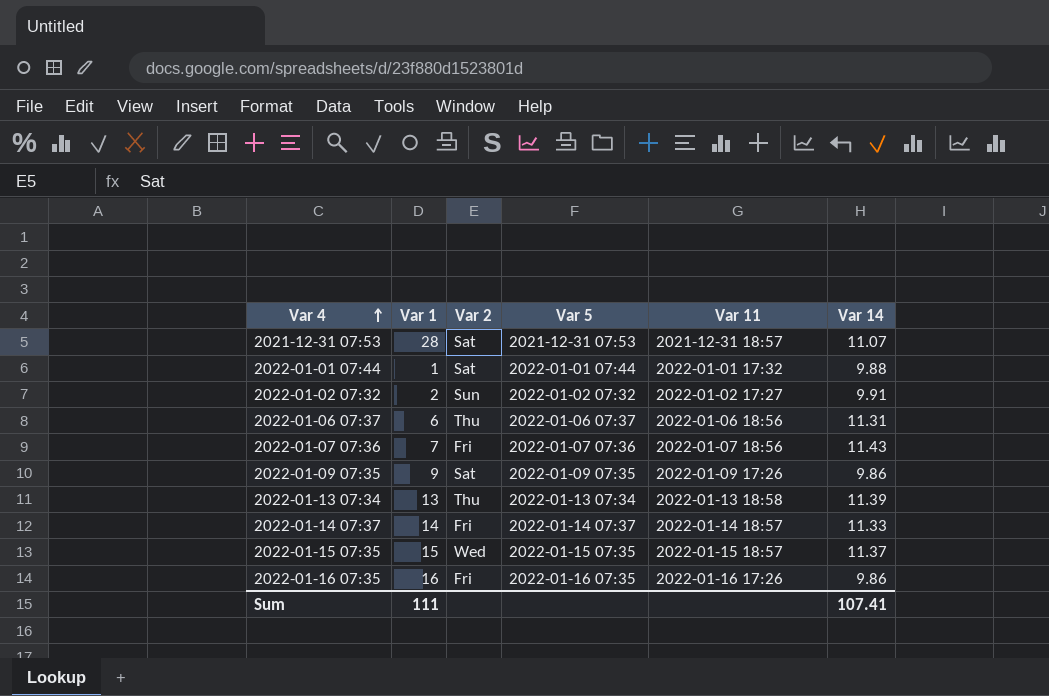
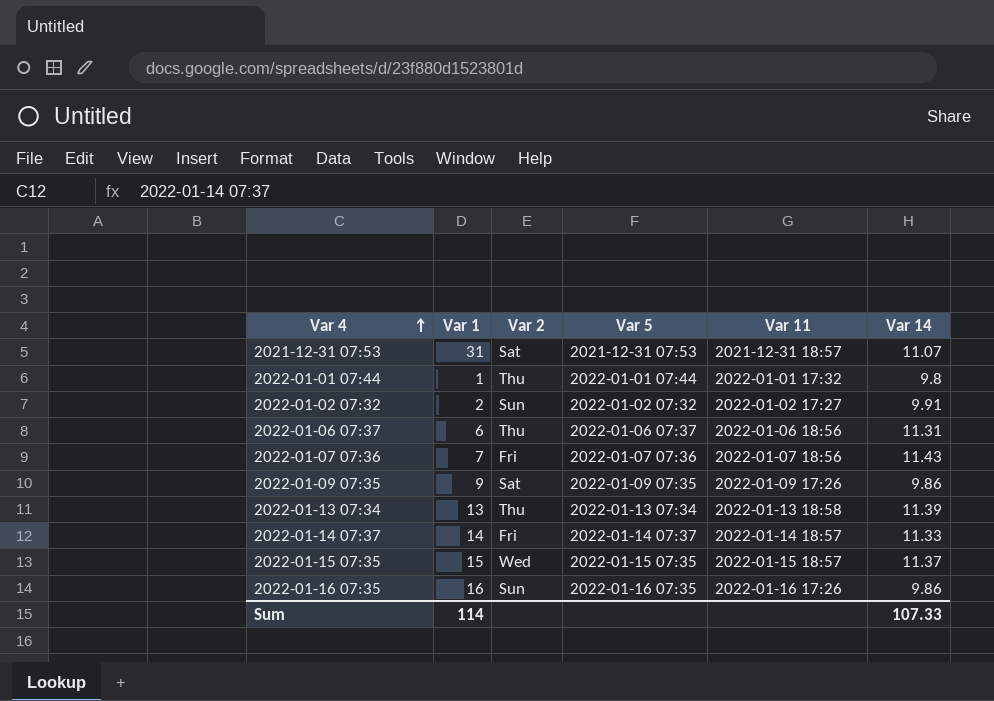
2021-12-31 07:53 | Var 1: 28 -> 31
2022-01-01 07:44 | Var 2: Sat -> Thu
2022-01-01 07:44 | Var 14: 9.88 -> 9.8
2022-01-16 07:35 | Var 2: Fri -> Sun
Sum | Var 1: 111 -> 114
Sum | Var 14: 107.41 -> 107.33

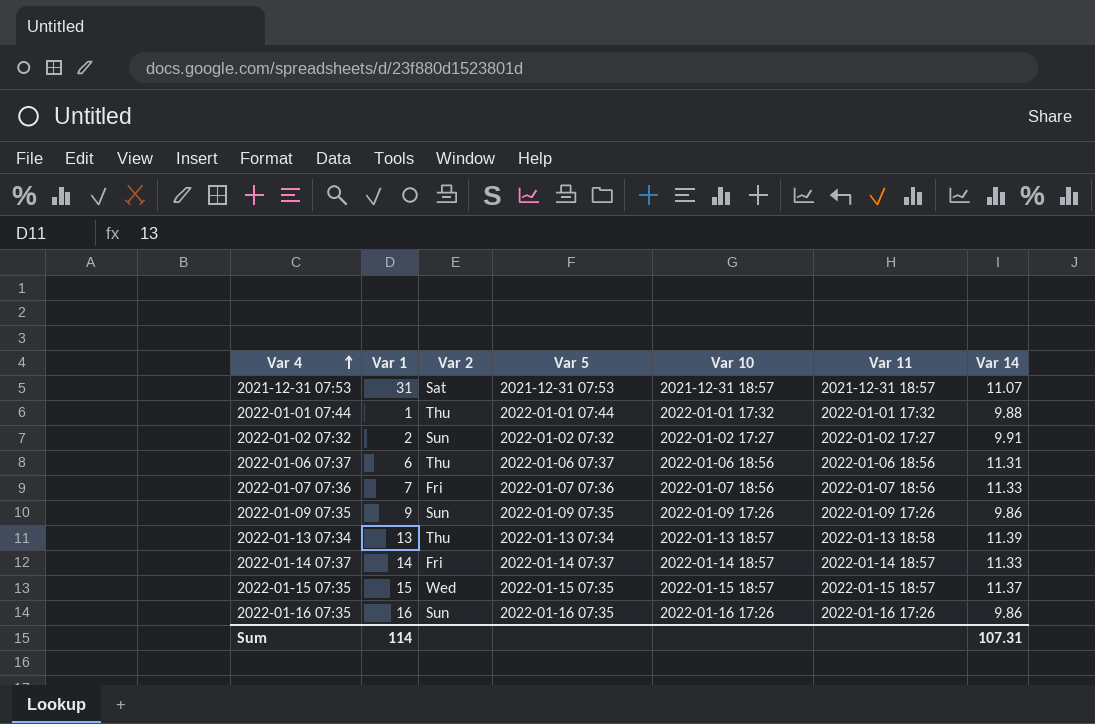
column Var 10 | position: none -> 5
2022-01-01 07:44 | Var 14: 9.8 -> 9.88
2022-01-07 07:36 | Var 14: 11.43 -> 11.33
2022-01-09 07:35 | Var 2: Sat -> Sun
Sum | Var 14: 107.33 -> 107.31

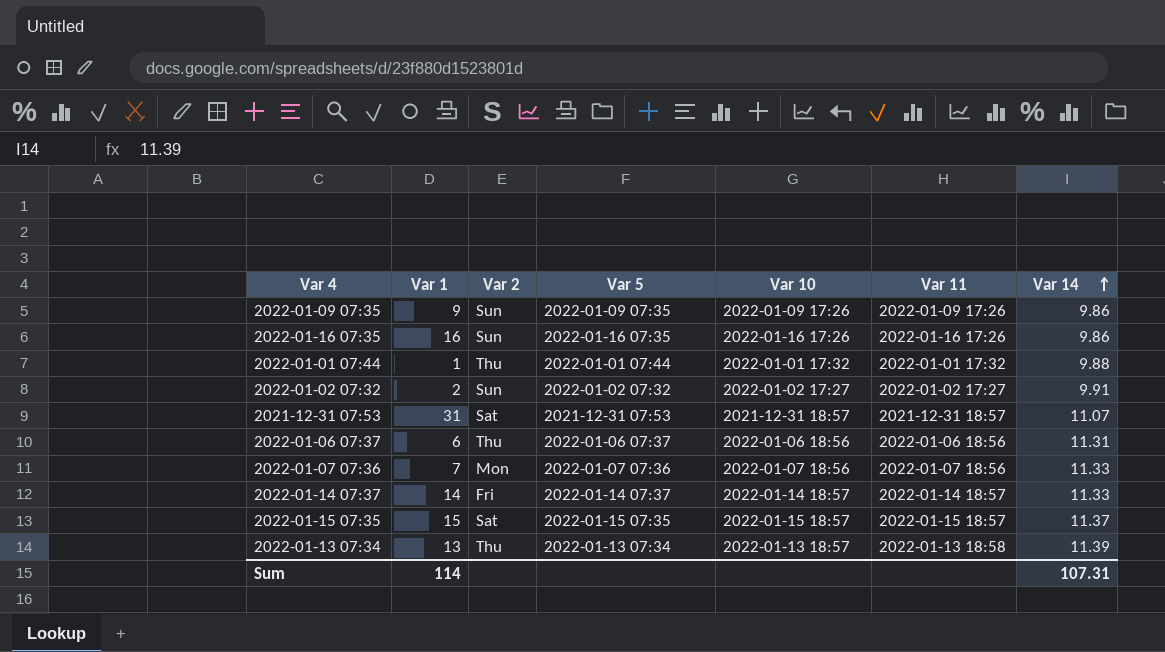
row order: Var 4 ascending -> Var 14 ascending
2022-01-07 07:36 | Var 2: Fri -> Mon
2022-01-15 07:35 | Var 2: Wed -> Sat

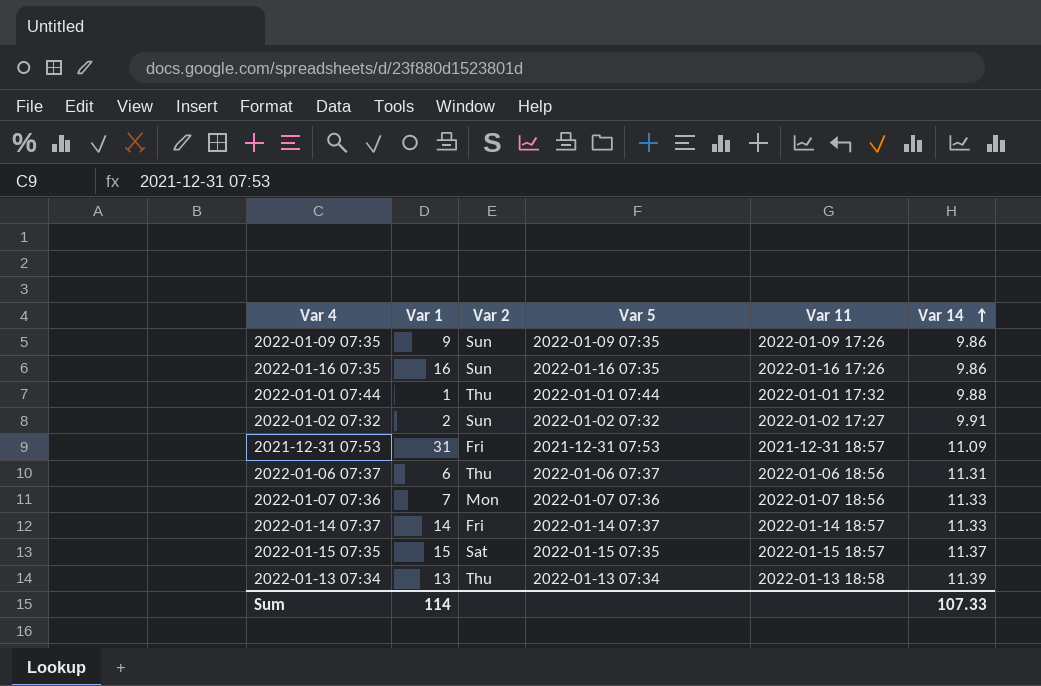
column Var 10 | position: 5 -> none
2021-12-31 07:53 | Var 2: Sat -> Fri
2021-12-31 07:53 | Var 14: 11.07 -> 11.09
Sum | Var 14: 107.31 -> 107.33

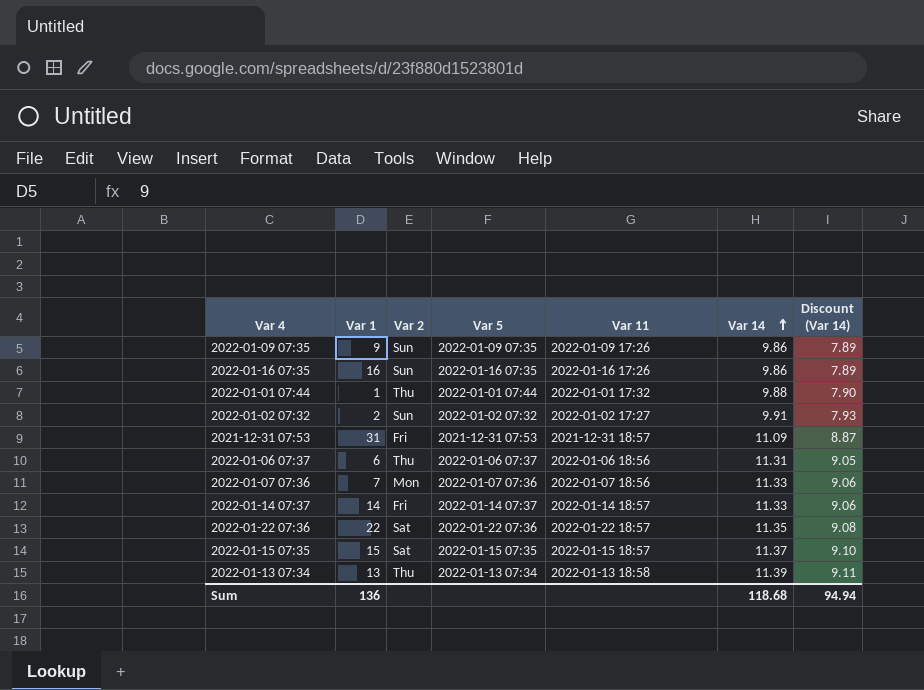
column Discount (Var 14) | formula: none -> [Var 14] * 0.8
row 2022-01-22 07:36: none -> 22 | Sat | 2022-01-22 07:36 | 2022-01-22 18:57 | 11.35 | 9.08
Sum | Var 1: 114 -> 136
Sum | Var 14: 107.33 -> 118.68

